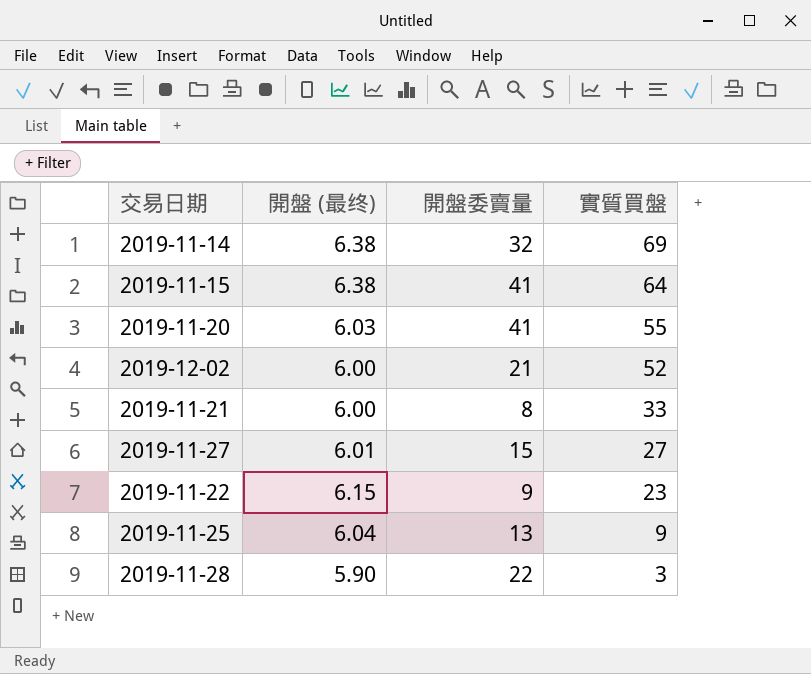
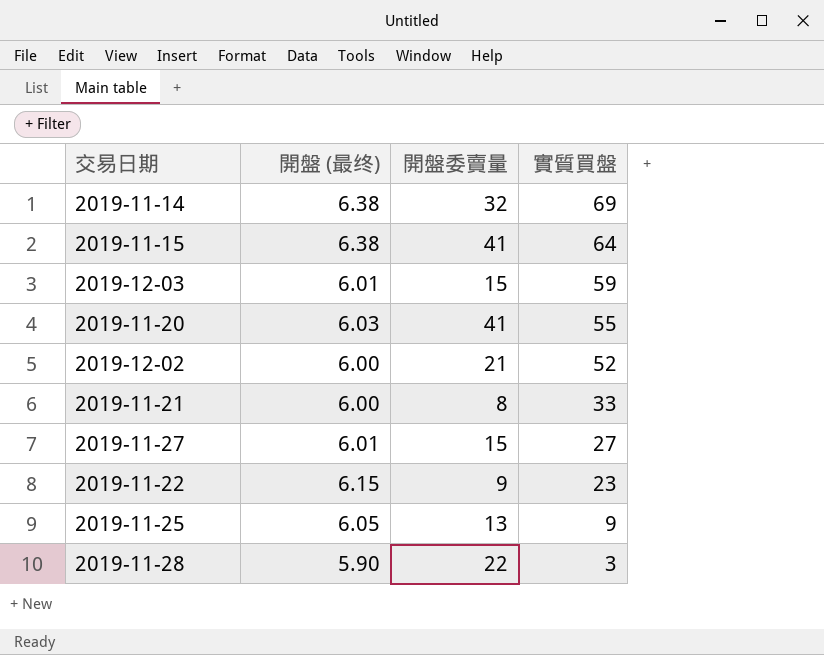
row 2019-12-03: none -> 6.01 | 15 | 59
2019-11-25 | 開盤 (最终): 6.04 -> 6.05

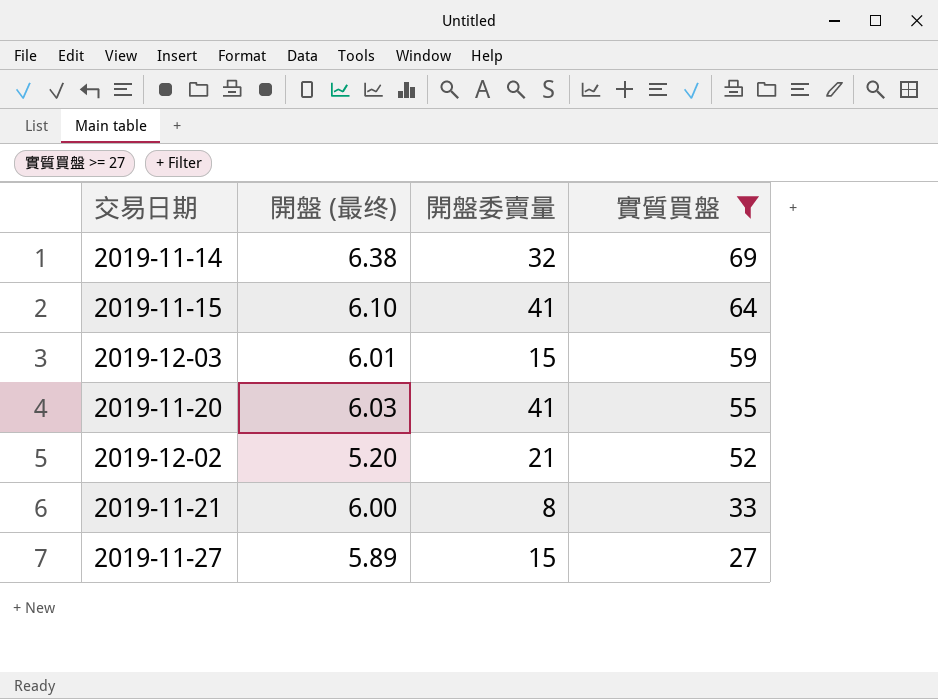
filter: none -> 實質買盤 >= 27
2019-11-15 | 開盤 (最终): 6.38 -> 6.10
2019-12-02 | 開盤 (最终): 6.00 -> 5.20
2019-11-27 | 開盤 (最终): 6.01 -> 5.89

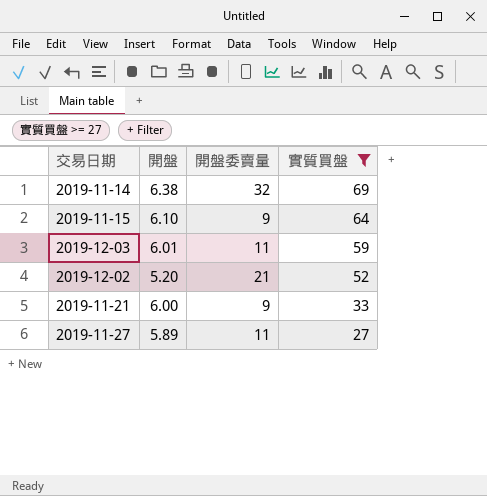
column name: 開盤 (最终) -> 開盤
row 2019-11-20: 6.03 | 41 | 55 -> none
2019-11-15 | 開盤委賣量: 41 -> 9
2019-12-03 | 開盤委賣量: 15 -> 11
2019-11-21 | 開盤委賣量: 8 -> 9
2019-11-27 | 開盤委賣量: 15 -> 11

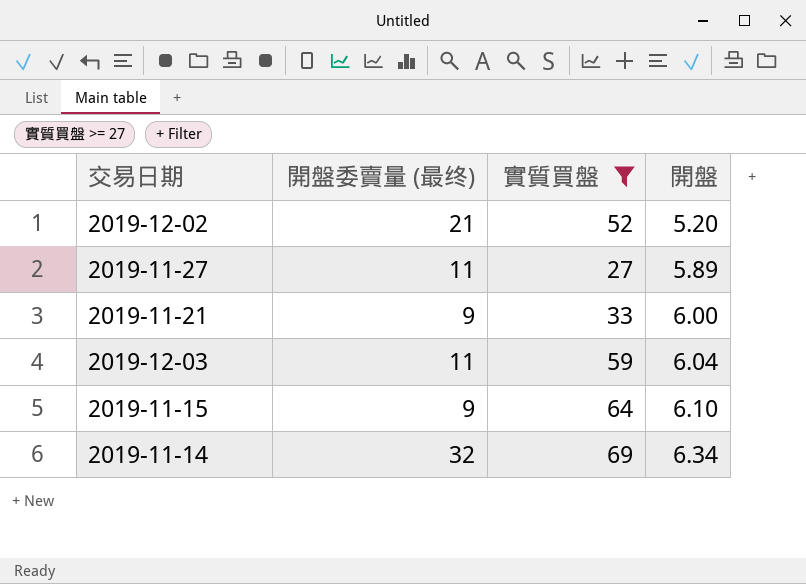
row order: 實質買盤 descending -> 開盤 ascending
column name: 開盤委賣量 -> 開盤委賣量 (最终)
column 開盤 | position: 2 -> 4
2019-12-03 | 開盤: 6.01 -> 6.04
2019-11-14 | 開盤: 6.38 -> 6.34

